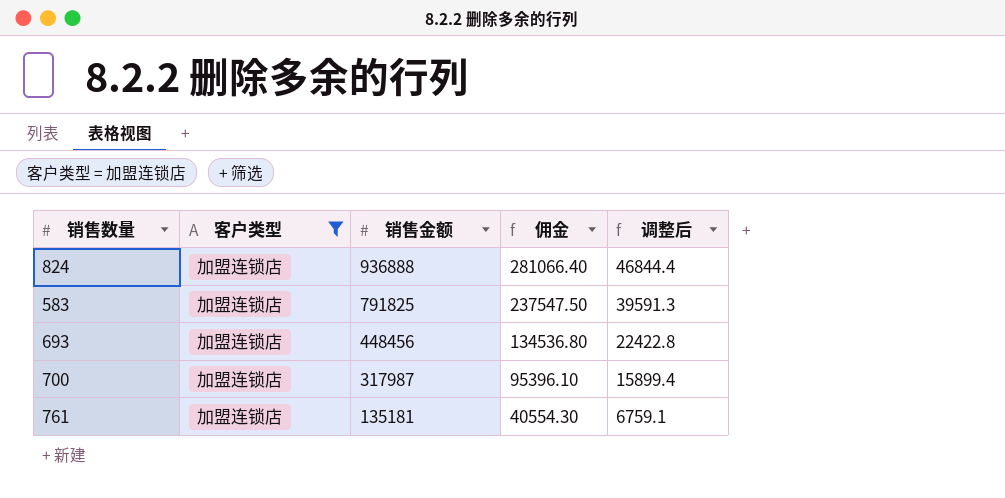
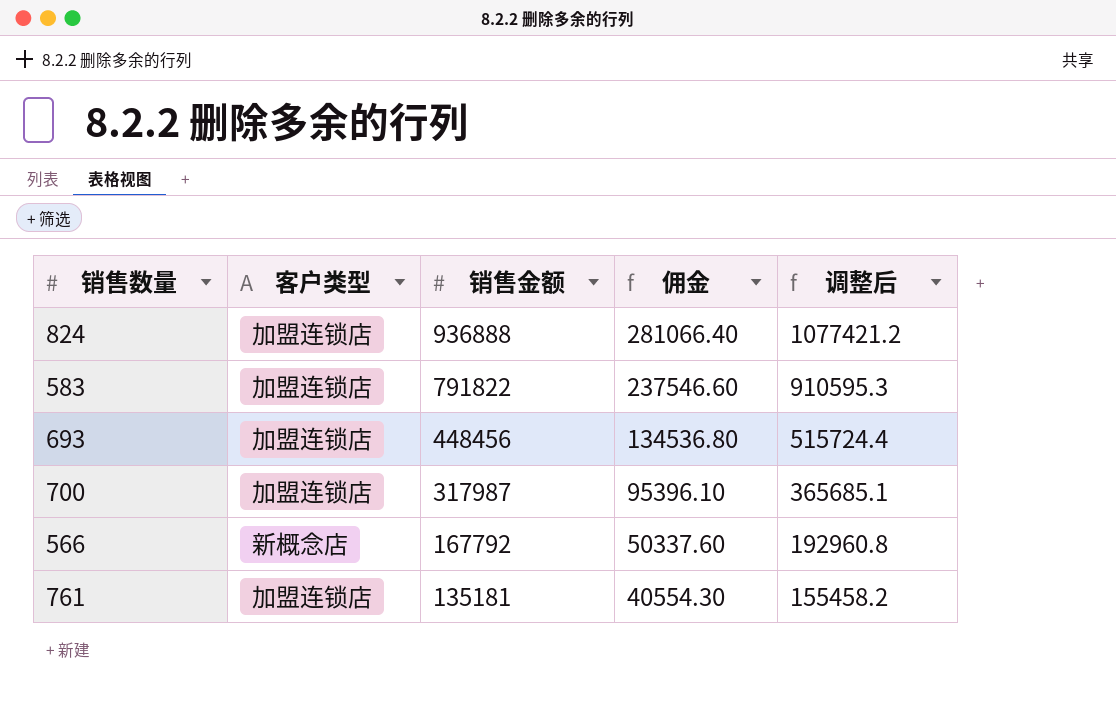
filter: 客户类型 = 加盟连锁店 -> none
column 调整后 | formula: [销售金额] * 0.05 -> [销售金额] * 1.15
583 | 销售金额: 791825 -> 791822
583 | 佣金: 237547.50 -> 237546.60

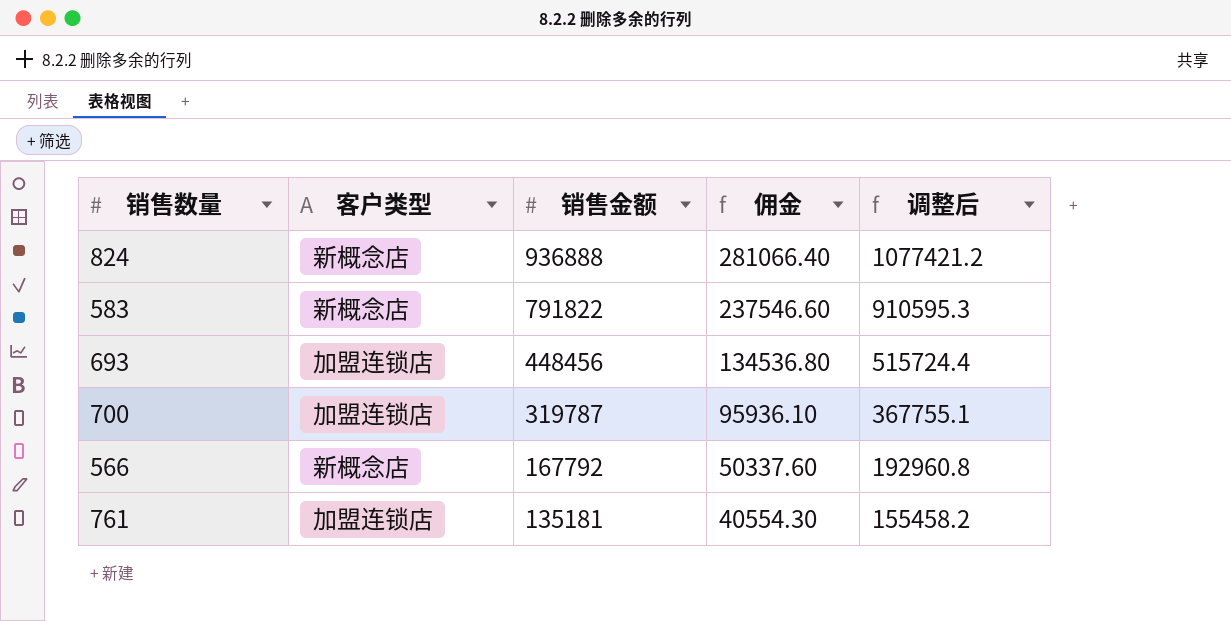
824 | 客户类型: 加盟连锁店 -> 新概念店
583 | 客户类型: 加盟连锁店 -> 新概念店
700 | 销售金额: 317987 -> 319787
700 | 佣金: 95396.10 -> 95936.10
700 | 调整后: 365685.1 -> 367755.1

